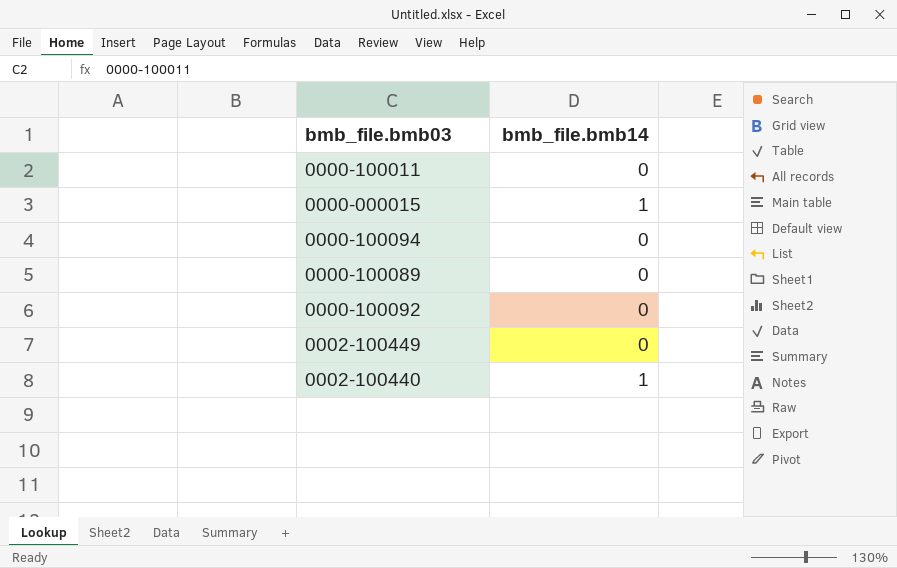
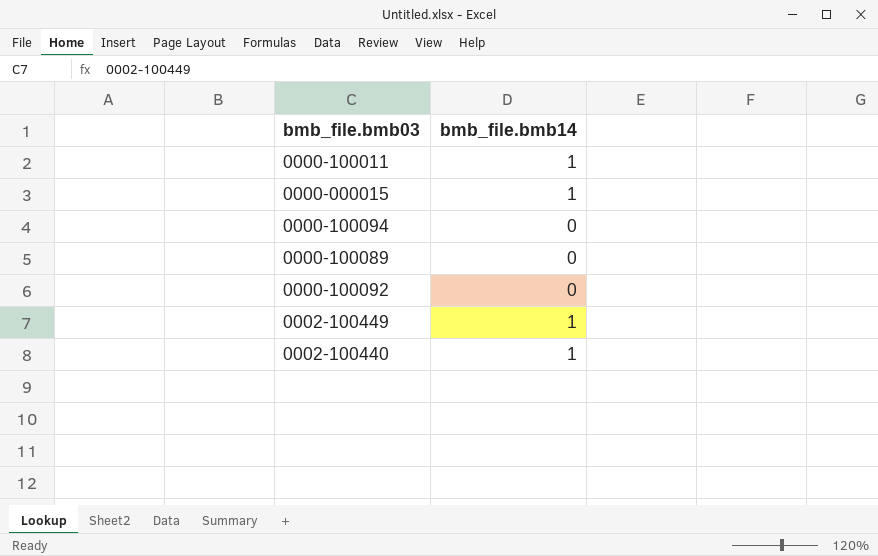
0000-100011 | bmb_file.bmb14: 0 -> 1
0002-100449 | bmb_file.bmb14: 0 -> 1

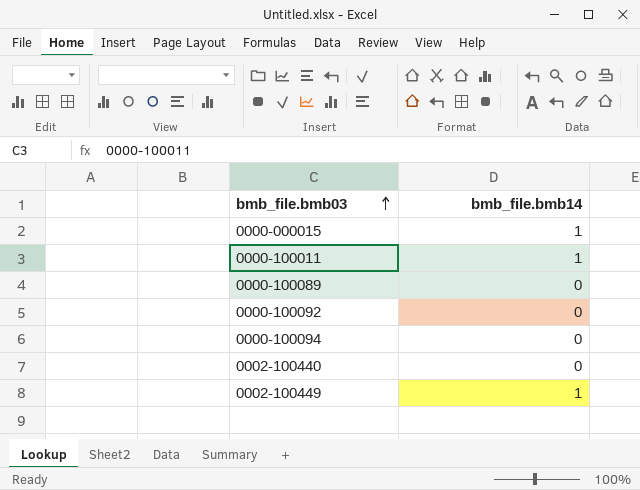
row order: none -> bmb_file.bmb03 ascending
0002-100440 | bmb_file.bmb14: 1 -> 0

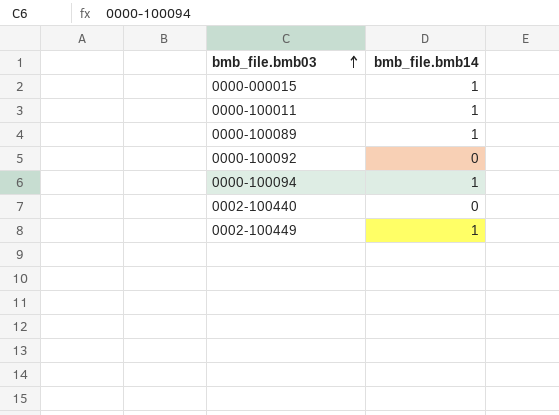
0000-100089 | bmb_file.bmb14: 0 -> 1
0000-100094 | bmb_file.bmb14: 0 -> 1

